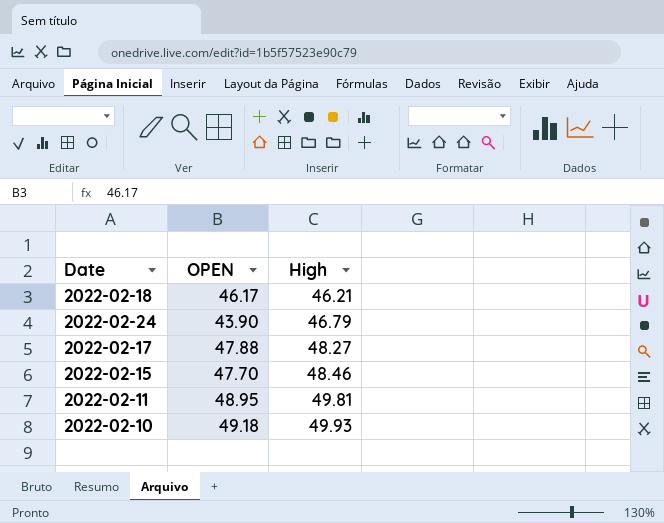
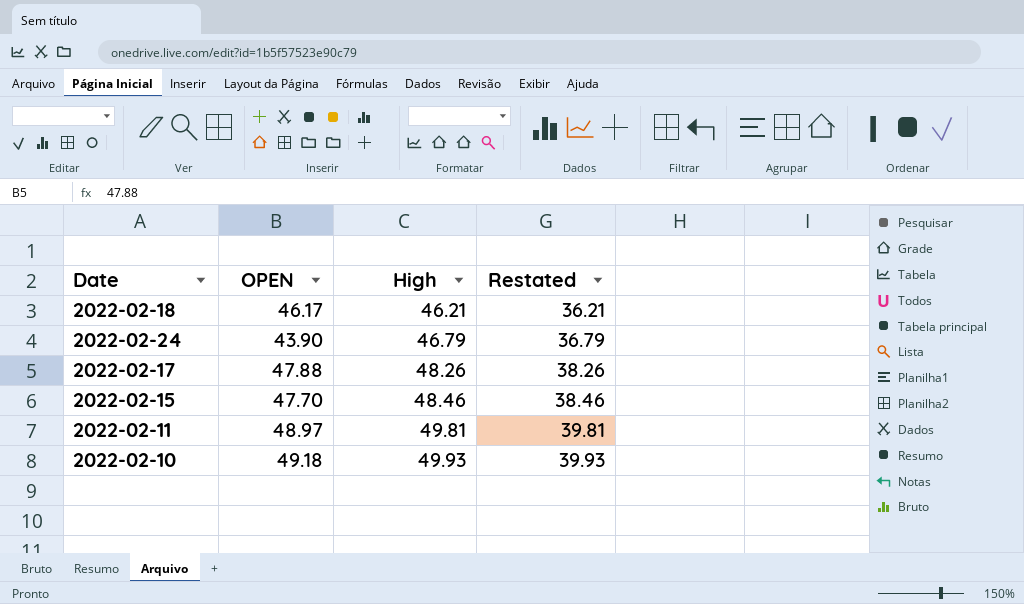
column Restated | formula: none -> [High] - 10
2022-02-17 | High: 48.27 -> 48.26
2022-02-11 | OPEN: 48.95 -> 48.97

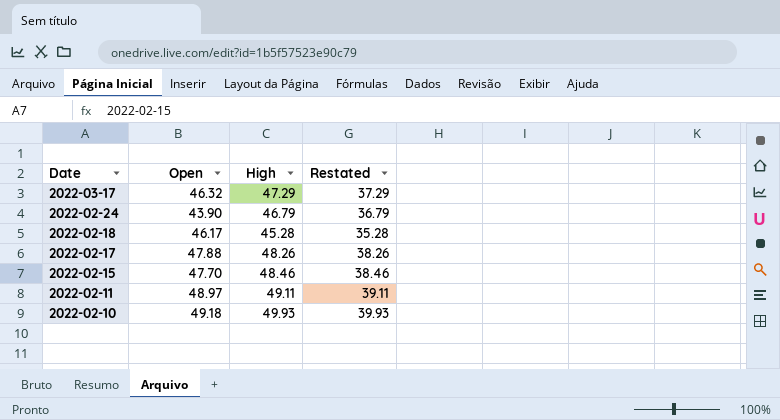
row order: High ascending -> Date descending
column name: OPEN -> Open
row 2022-03-17: none -> 46.32 | 47.29 | 37.29
2022-02-18 | High: 46.21 -> 45.28
2022-02-18 | Restated: 36.21 -> 35.28
2022-02-11 | High: 49.81 -> 49.11
2022-02-11 | Restated: 39.81 -> 39.11

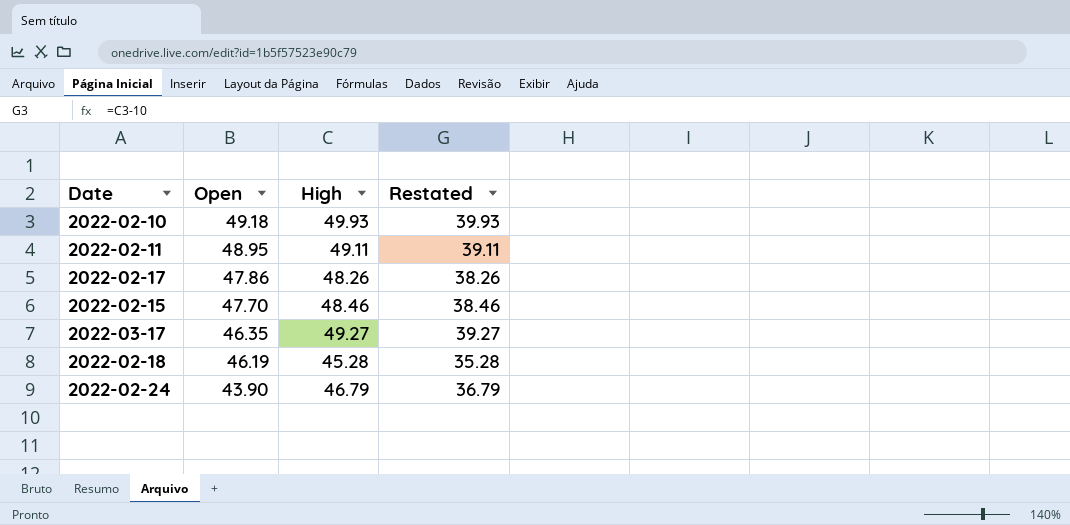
row order: Date descending -> Open descending
2022-02-11 | Open: 48.97 -> 48.95
2022-02-17 | Open: 47.88 -> 47.86
2022-03-17 | Open: 46.32 -> 46.35
2022-03-17 | High: 47.29 -> 49.27
2022-03-17 | Restated: 37.29 -> 39.27
2022-02-18 | Open: 46.17 -> 46.19

